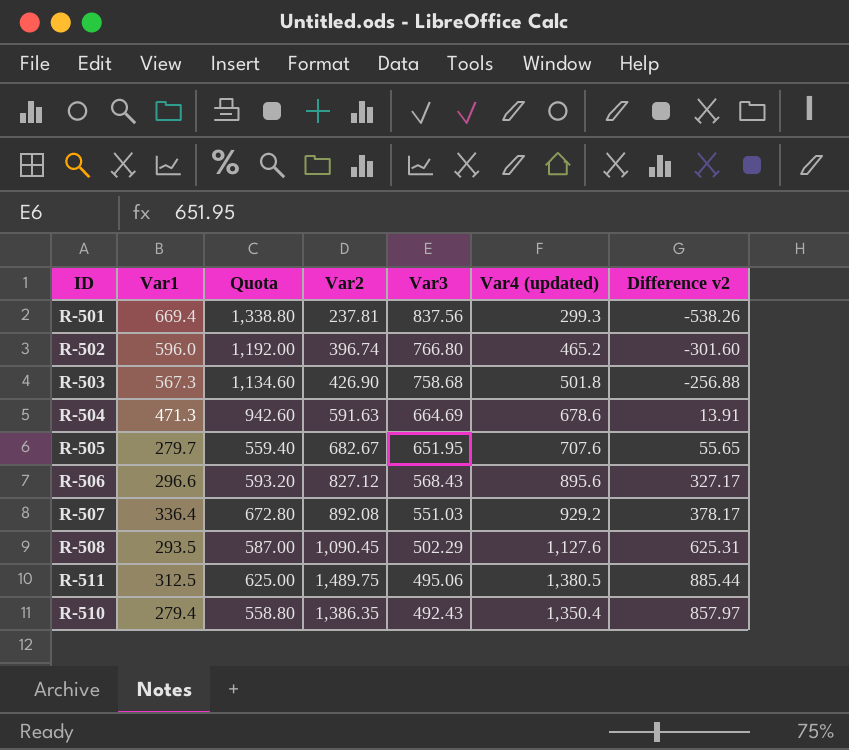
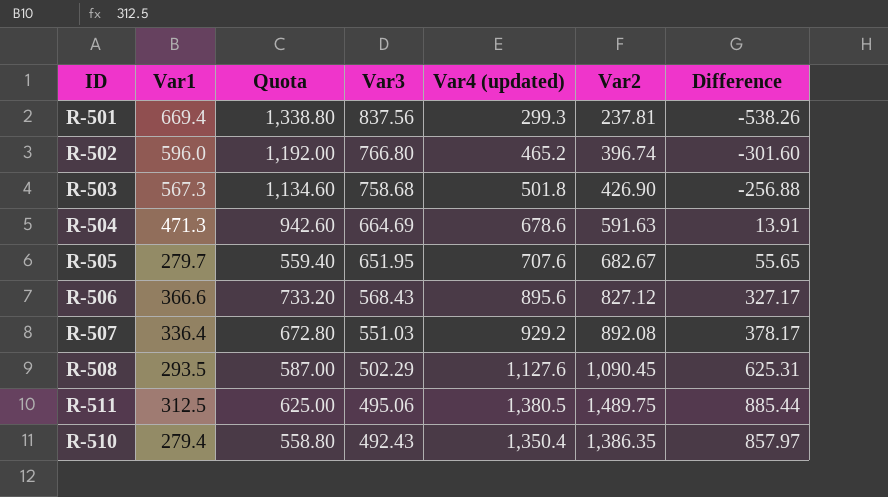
column Var2 | position: 4 -> 6
column name: Difference v2 -> Difference
R-506 | Var1: 296.6 -> 366.6
R-506 | Quota: 593.20 -> 733.20

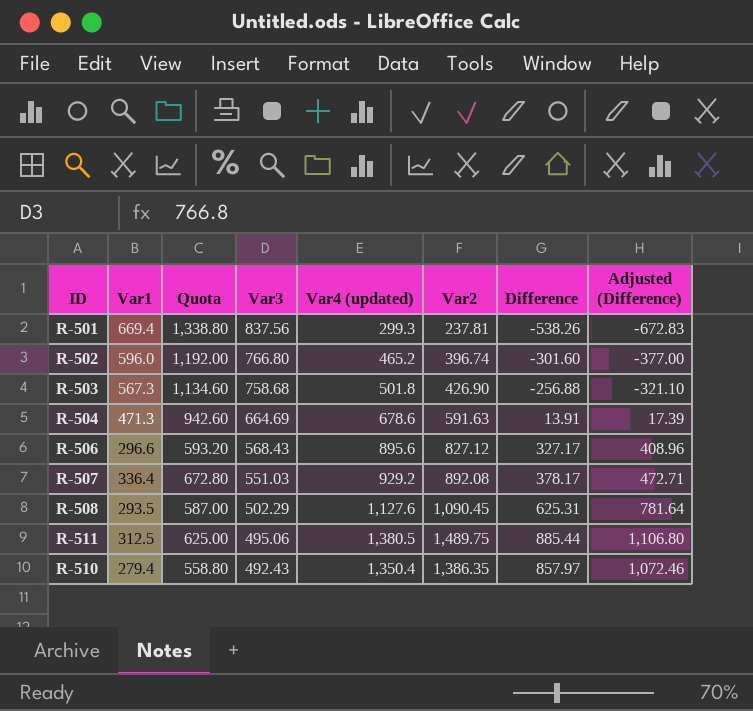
column Adjusted (Difference) | formula: none -> [Difference] * 1.25
row R-505: 279.7 | 559.40 | 651.95 | 707.6 | 682.67 | 55.65 -> none
R-506 | Var1: 366.6 -> 296.6
R-506 | Quota: 733.20 -> 593.20

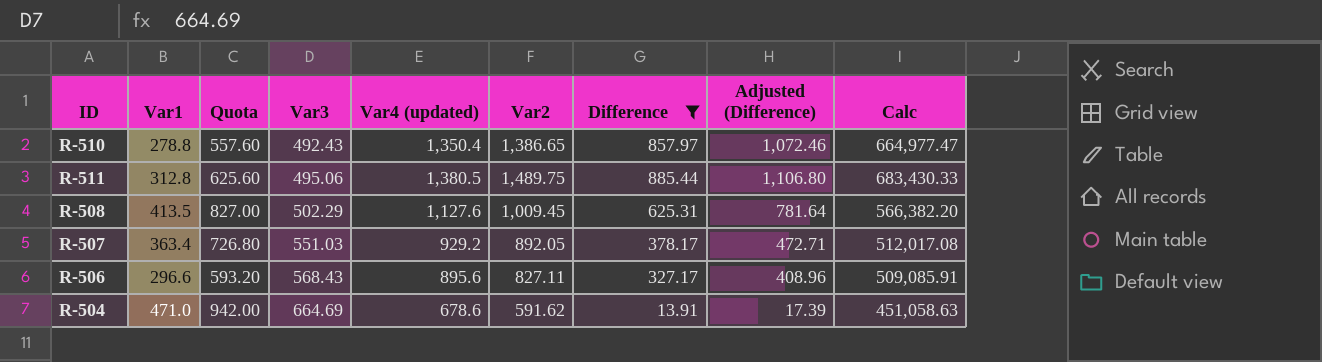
filter: none -> Difference >= 13.91
row order: Var3 descending -> Var3 ascending
column Calc | formula: none -> [Var3] * [Var4 (updated)]
R-510 | Var1: 279.4 -> 278.8
R-510 | Quota: 558.80 -> 557.60
R-510 | Var2: 1,386.35 -> 1,386.65
R-511 | Var1: 312.5 -> 312.8
R-511 | Quota: 625.00 -> 625.60
R-508 | Var1: 293.5 -> 413.5
R-508 | Quota: 587.00 -> 827.00
R-508 | Var2: 1,090.45 -> 1,009.45
R-507 | Var1: 336.4 -> 363.4
R-507 | Quota: 672.80 -> 726.80
R-507 | Var2: 892.08 -> 892.05
R-506 | Var2: 827.12 -> 827.11
R-504 | Var1: 471.3 -> 471.0
R-504 | Quota: 942.60 -> 942.00
R-504 | Var2: 591.63 -> 591.62

